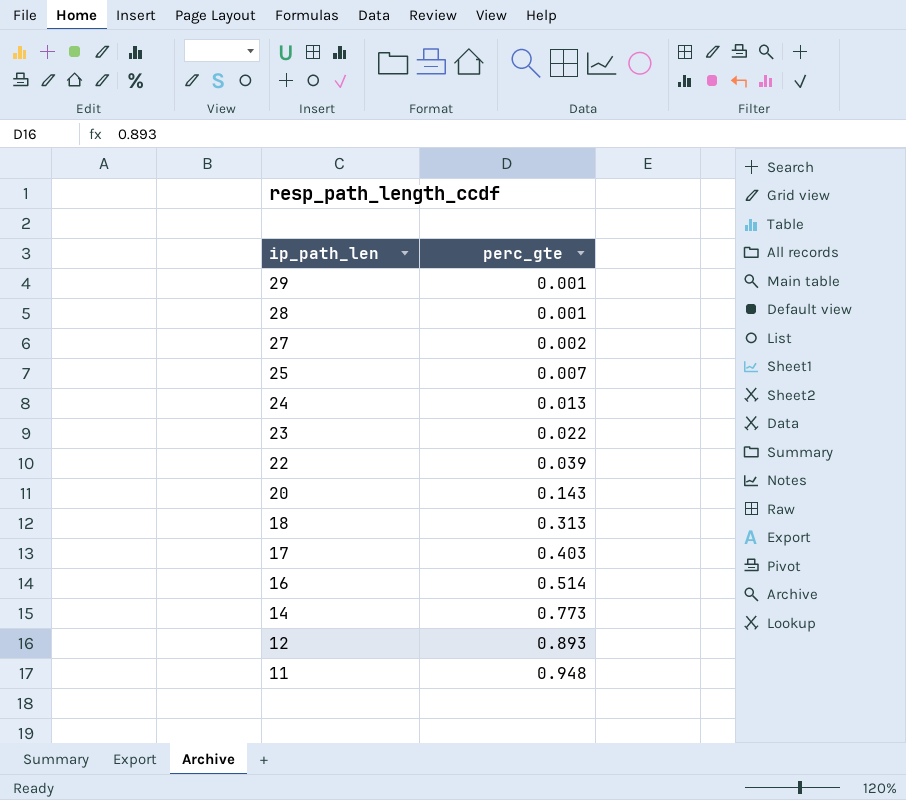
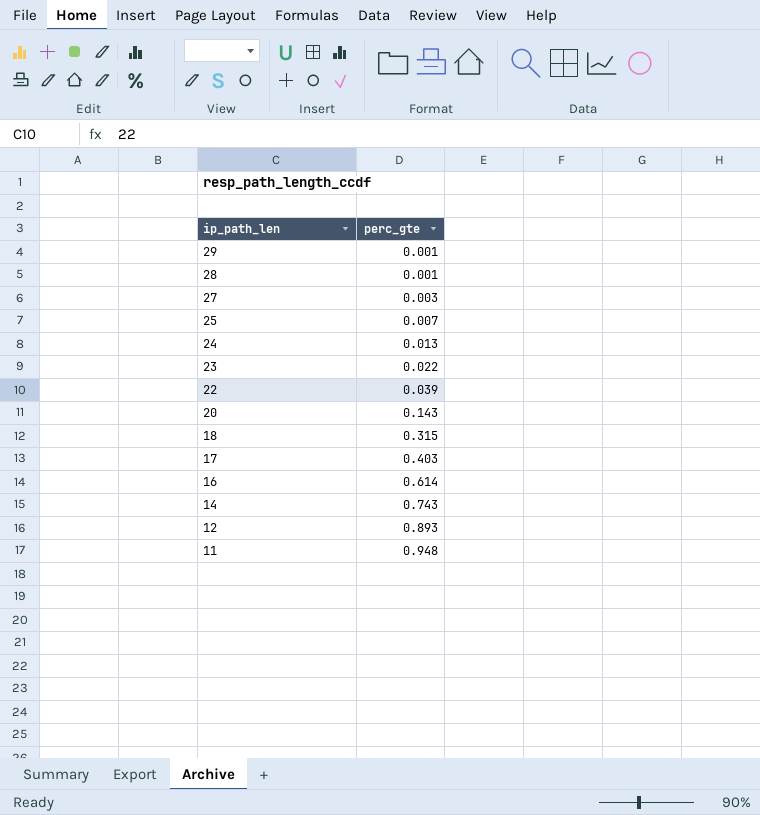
27 | perc_gte: 0.002 -> 0.003
18 | perc_gte: 0.313 -> 0.315
16 | perc_gte: 0.514 -> 0.614
14 | perc_gte: 0.773 -> 0.743

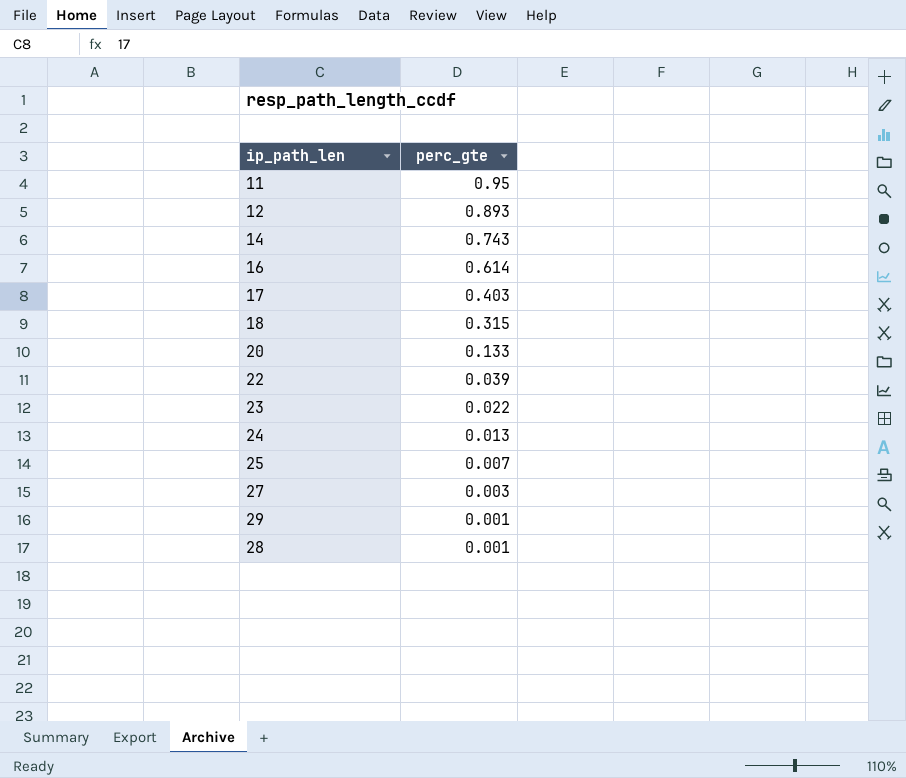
row order: ip_path_len descending -> perc_gte descending
11 | perc_gte: 0.948 -> 0.95
20 | perc_gte: 0.143 -> 0.133

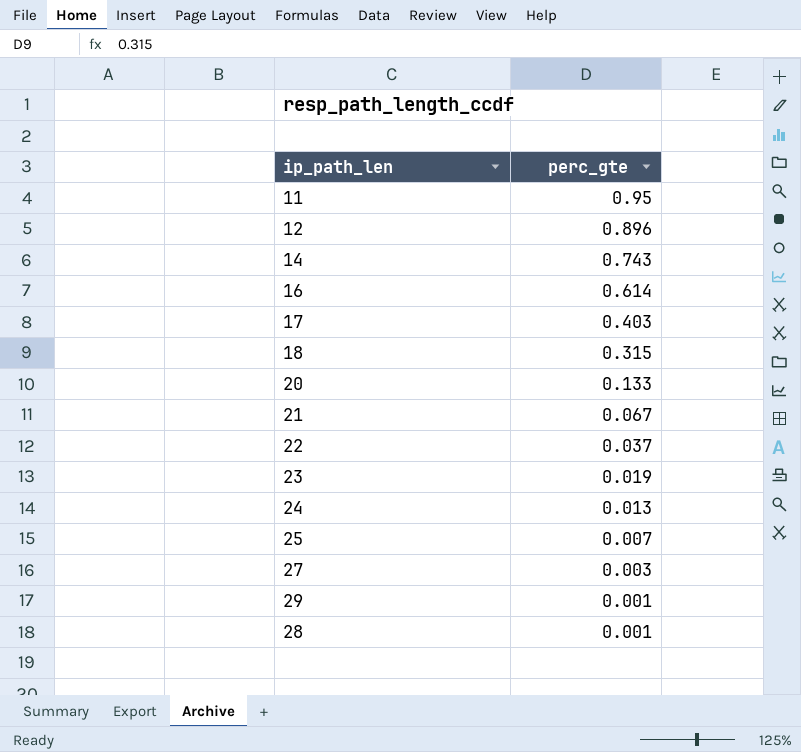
12 | perc_gte: 0.893 -> 0.896
row 21: none -> 0.067
22 | perc_gte: 0.039 -> 0.037
23 | perc_gte: 0.022 -> 0.019

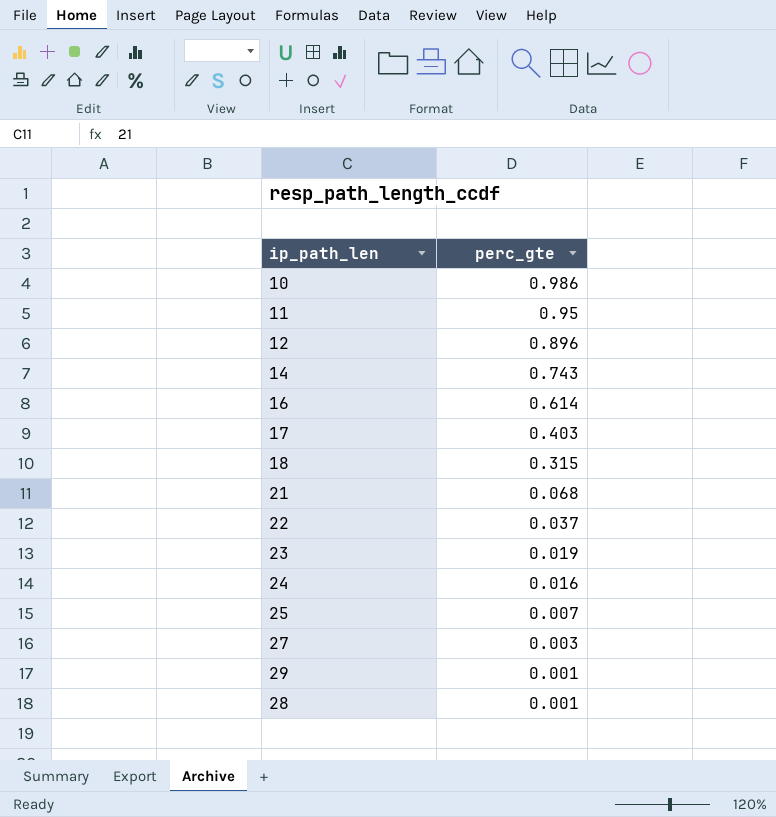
row 20: 0.133 -> none
row 10: none -> 0.986
21 | perc_gte: 0.067 -> 0.068
24 | perc_gte: 0.013 -> 0.016

